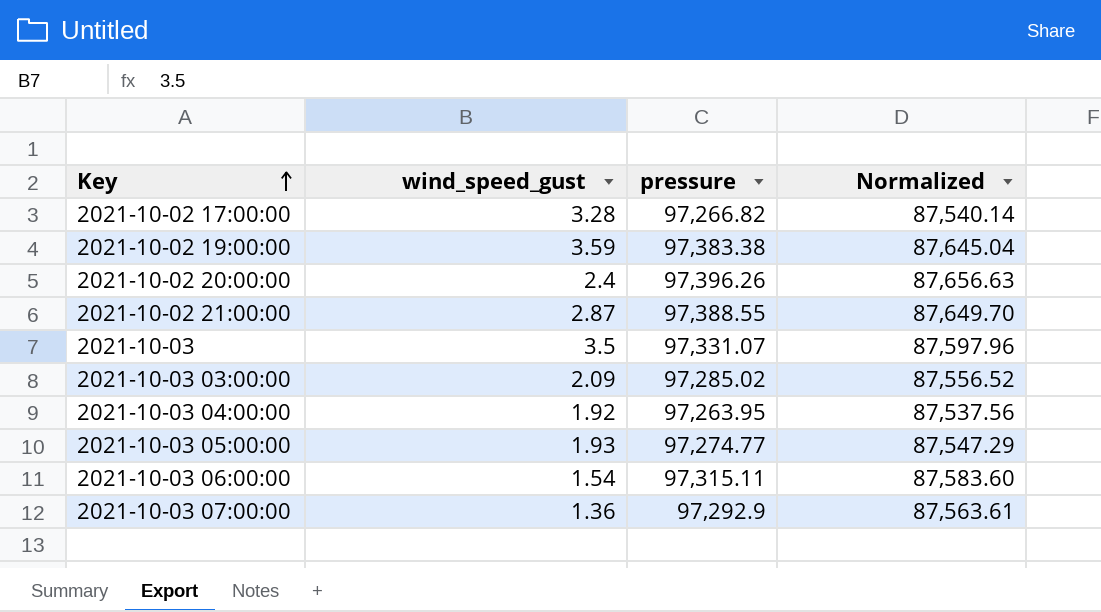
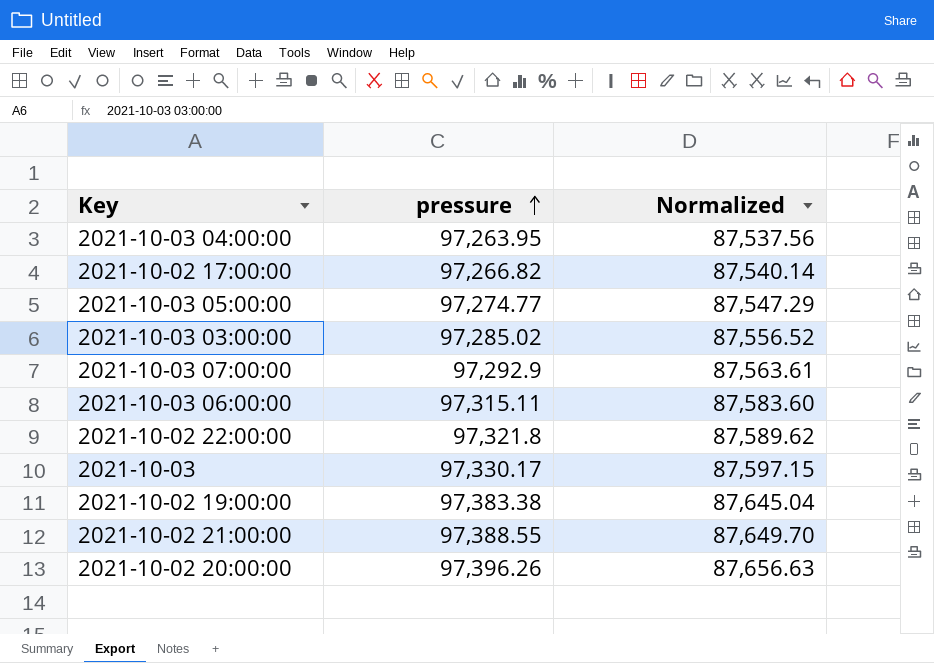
row order: Key ascending -> pressure ascending
column wind_speed_gust | position: 2 -> none
row 2021-10-02 22:00:00: none -> 97,321.8 | 87,589.62
2021-10-03 | pressure: 97,331.07 -> 97,330.17
2021-10-03 | Normalized: 87,597.96 -> 87,597.15

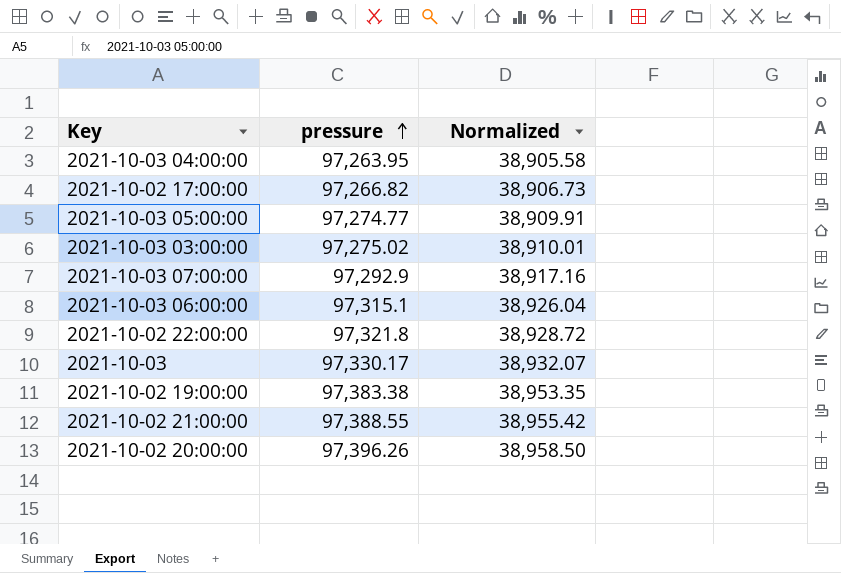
column Normalized | formula: [pressure] * 0.9 -> [pressure] * 0.4
2021-10-03 03:00:00 | pressure: 97,285.02 -> 97,275.02
2021-10-03 06:00:00 | pressure: 97,315.11 -> 97,315.1

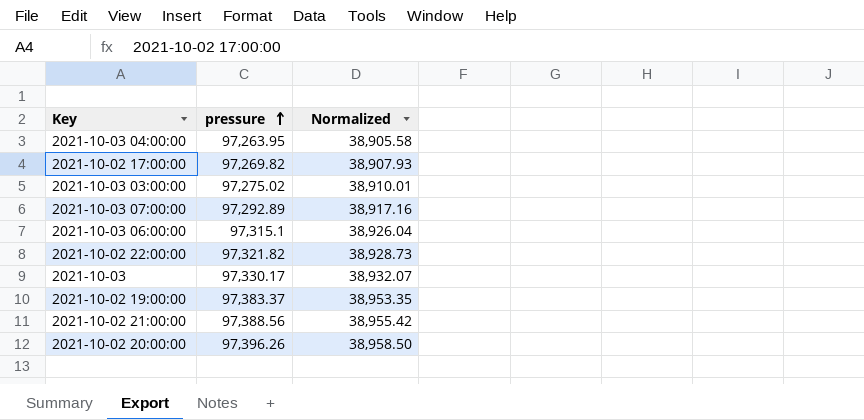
row 2021-10-03 05:00:00: 97,274.77 | 38,909.91 -> none
2021-10-02 17:00:00 | pressure: 97,266.82 -> 97,269.82
2021-10-02 17:00:00 | Normalized: 38,906.73 -> 38,907.93
2021-10-03 07:00:00 | pressure: 97,292.9 -> 97,292.89
2021-10-02 22:00:00 | pressure: 97,321.8 -> 97,321.82
2021-10-02 22:00:00 | Normalized: 38,928.72 -> 38,928.73
2021-10-02 19:00:00 | pressure: 97,383.38 -> 97,383.37
2021-10-02 21:00:00 | pressure: 97,388.55 -> 97,388.56

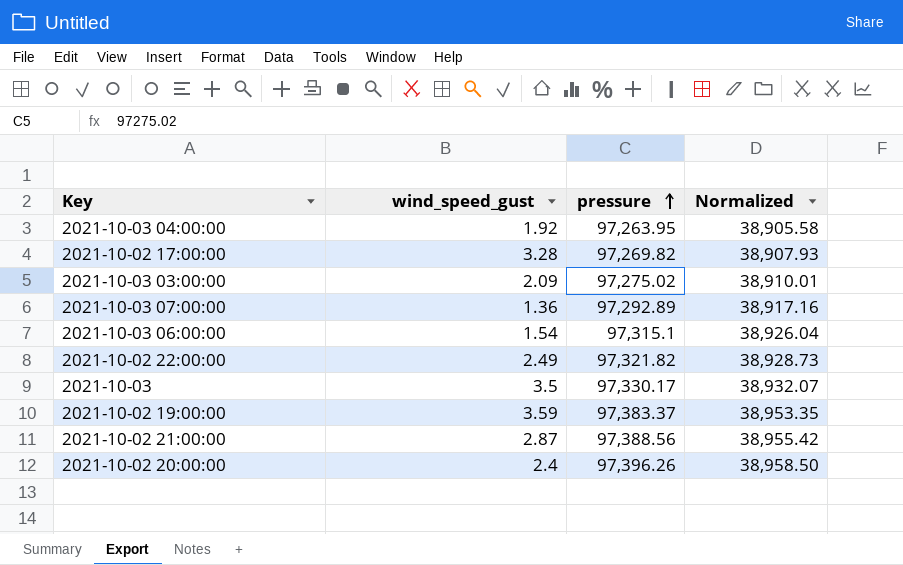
column wind_speed_gust | position: none -> 2

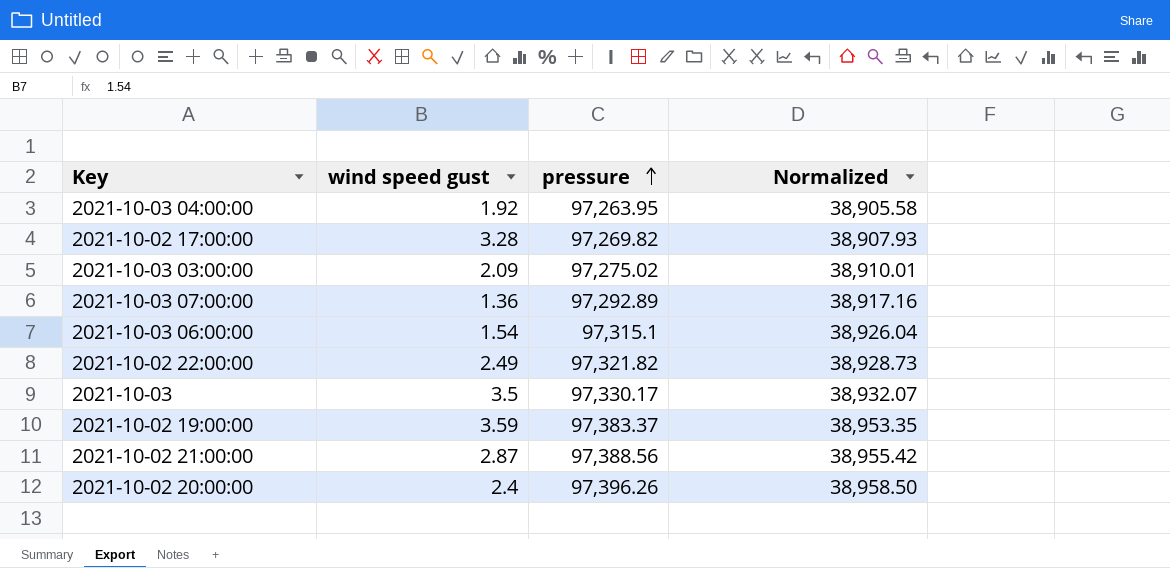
column name: wind_speed_gust -> wind speed gust

